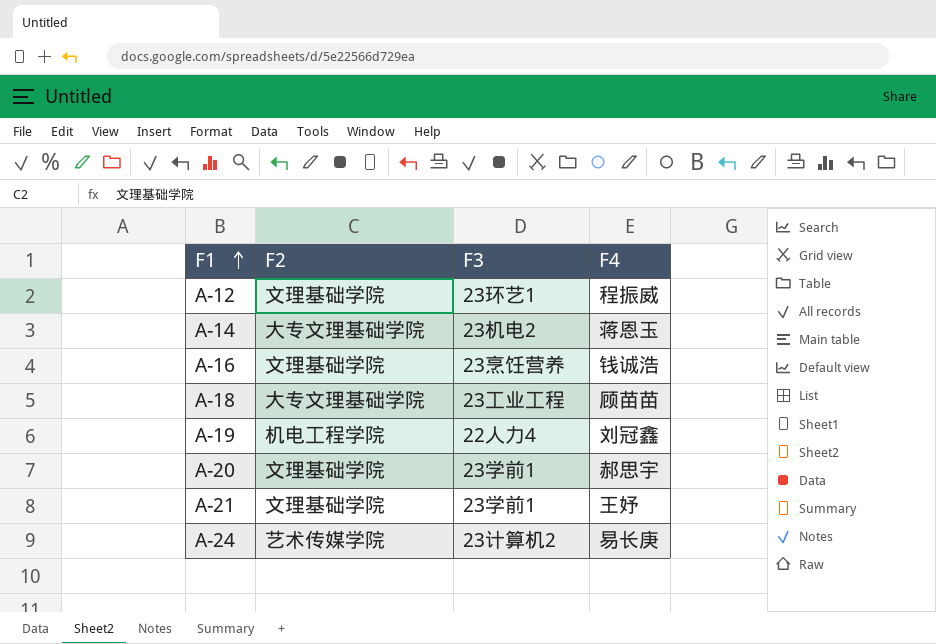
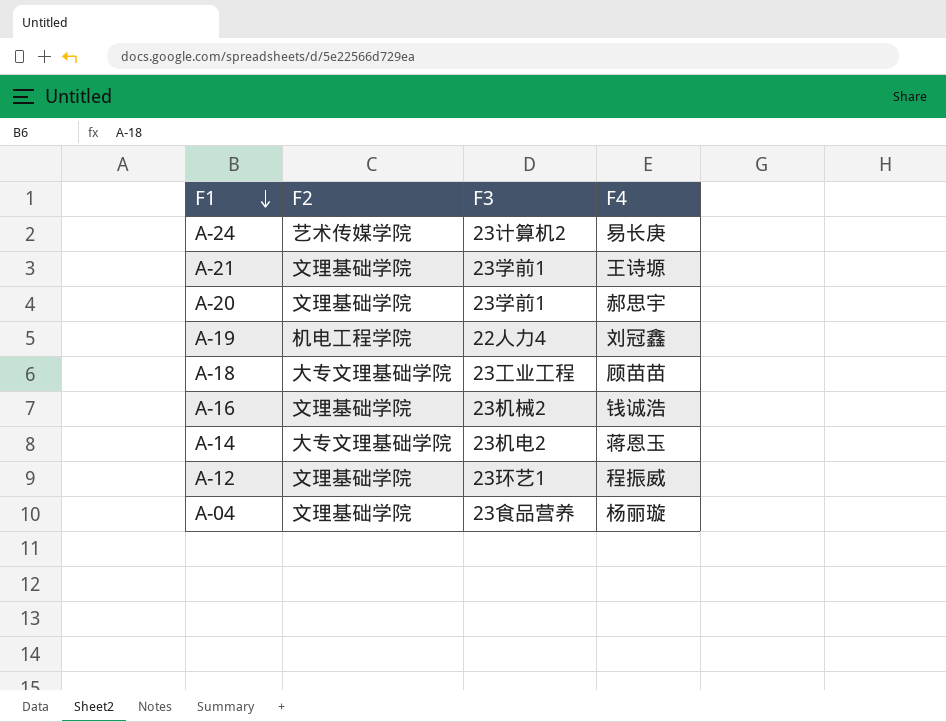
row order: F1 ascending -> F1 descending
A-21 | F4: 王妤 -> 王诗塬
A-16 | F3: 23烹饪营养 -> 23机械2
row A-04: none -> 文理基础学院 | 23食品营养 | 杨丽璇

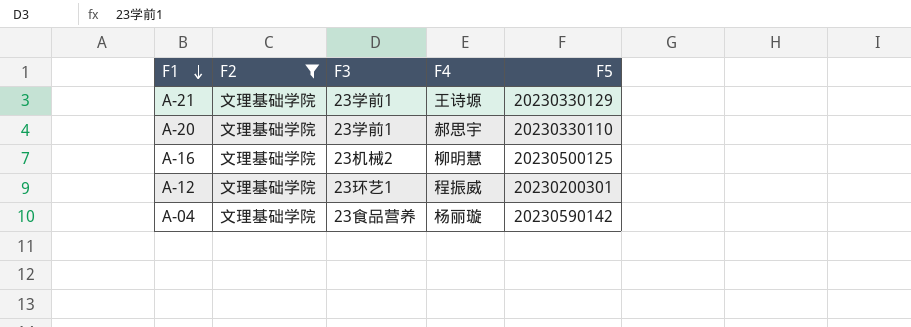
filter: none -> F2 = 文理基础学院
column F5 | position: none -> 5
A-16 | F4: 钱诚浩 -> 柳明慧

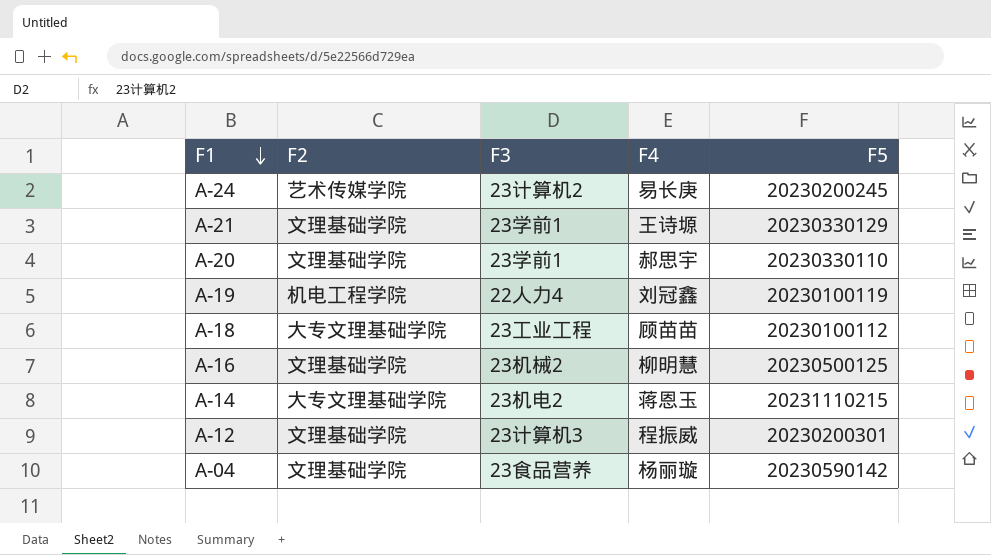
filter: F2 = 文理基础学院 -> none
A-12 | F3: 23环艺1 -> 23计算机3

